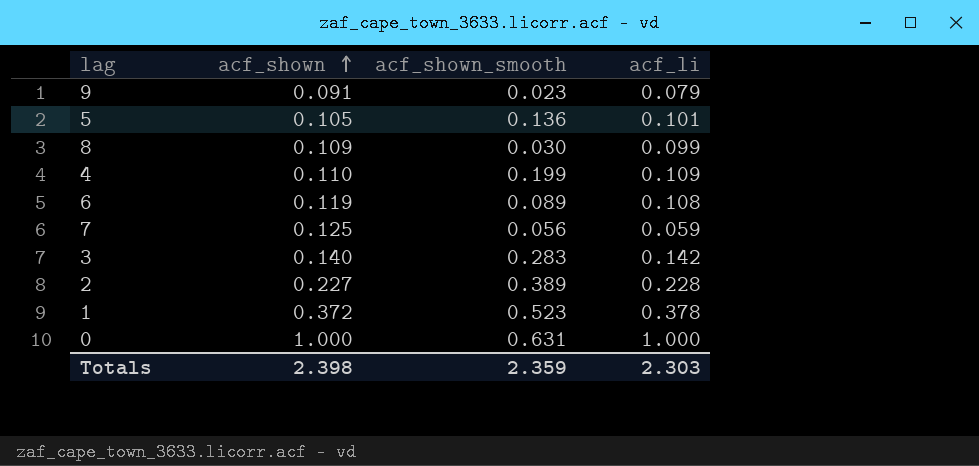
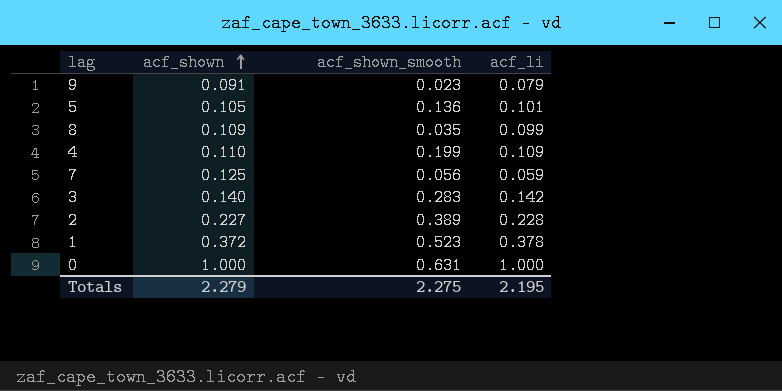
row 6: 0.119 | 0.089 | 0.108 -> none
8 | acf_shown_smooth: 0.030 -> 0.035
Totals | acf_shown: 2.398 -> 2.279
Totals | acf_shown_smooth: 2.359 -> 2.275
Totals | acf_li: 2.303 -> 2.195

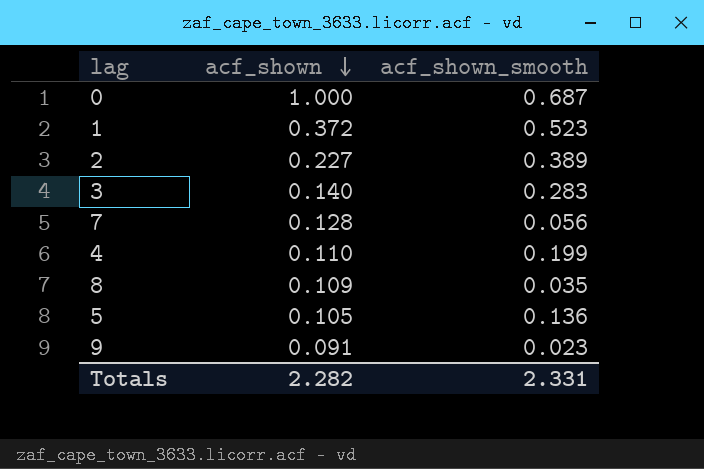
row order: acf_shown ascending -> acf_shown descending
column acf_li | position: 4 -> none
0 | acf_shown_smooth: 0.631 -> 0.687
7 | acf_shown: 0.125 -> 0.128
Totals | acf_shown: 2.279 -> 2.282
Totals | acf_shown_smooth: 2.275 -> 2.331

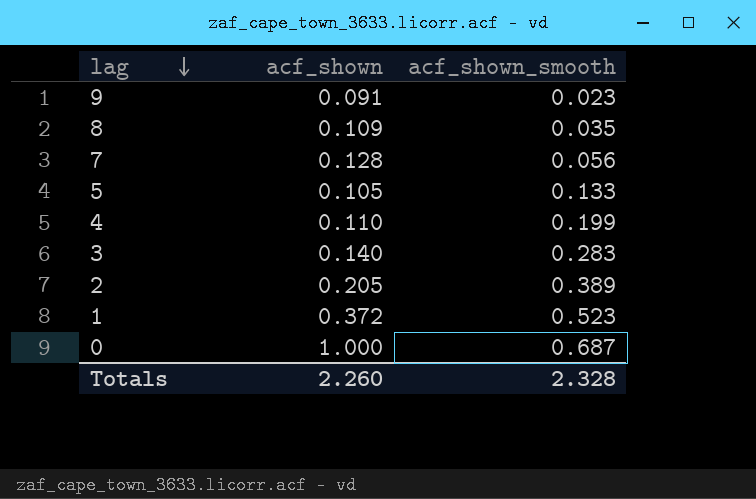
row order: acf_shown descending -> lag descending
5 | acf_shown_smooth: 0.136 -> 0.133
2 | acf_shown: 0.227 -> 0.205
Totals | acf_shown: 2.282 -> 2.260
Totals | acf_shown_smooth: 2.331 -> 2.328

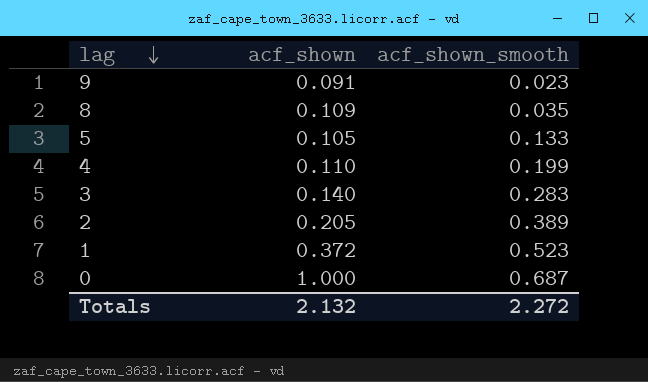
row 7: 0.128 | 0.056 -> none
Totals | acf_shown: 2.260 -> 2.132
Totals | acf_shown_smooth: 2.328 -> 2.272

